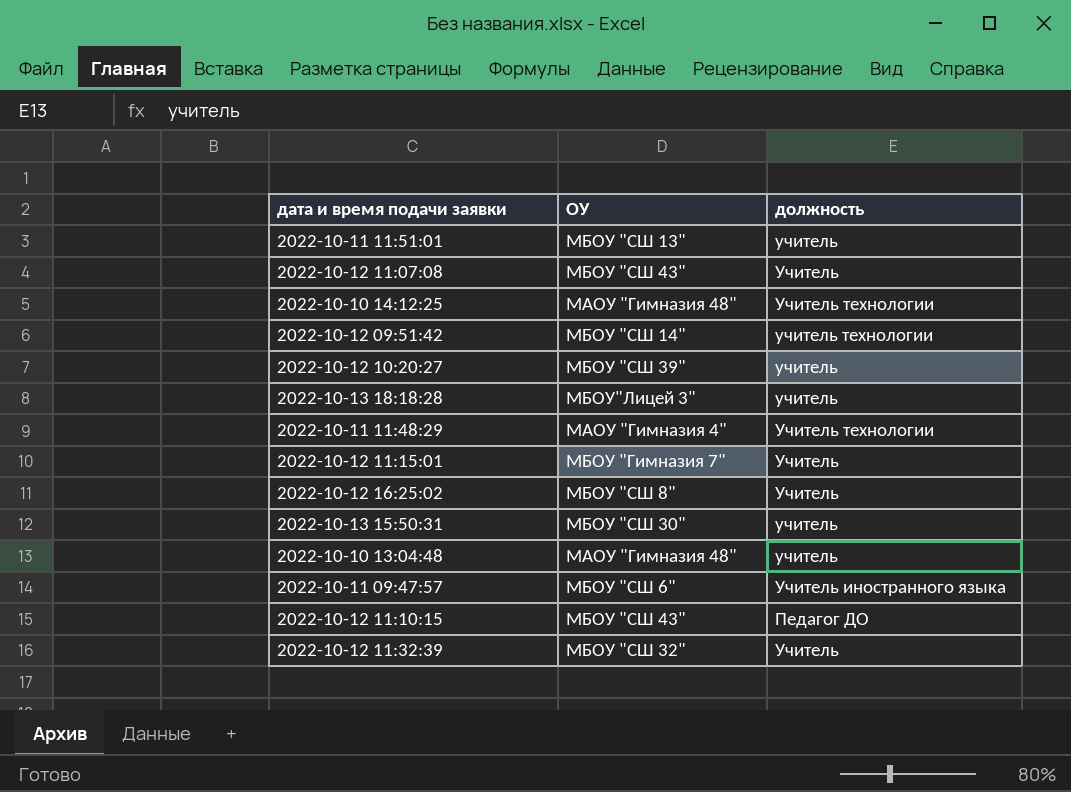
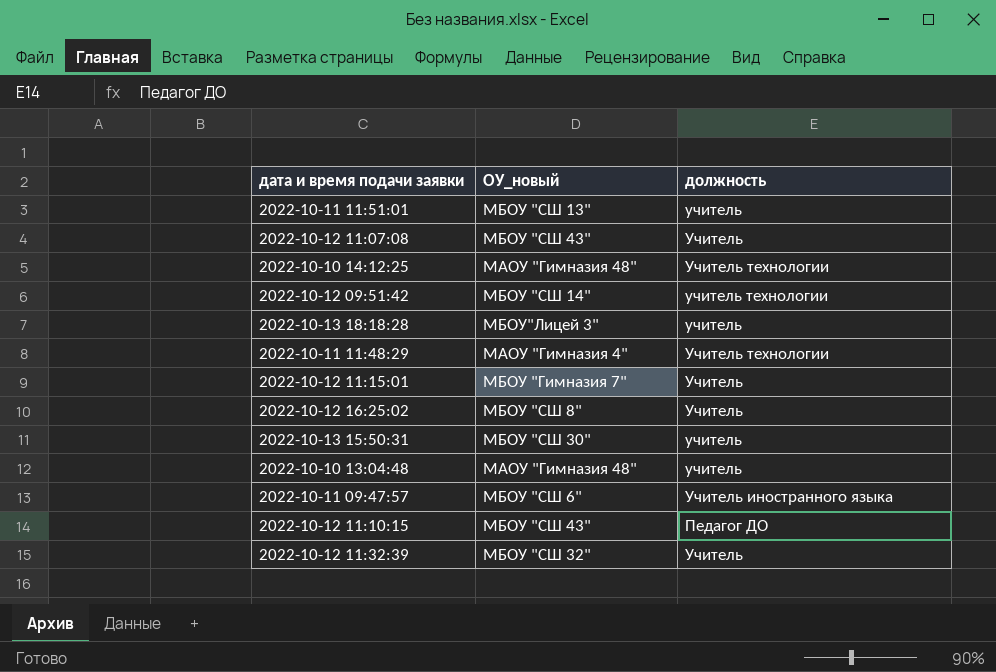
column name: ОУ -> ОУ_новый
row 2022-10-12 10:20:27: МБОУ "СШ 39" | учитель -> none

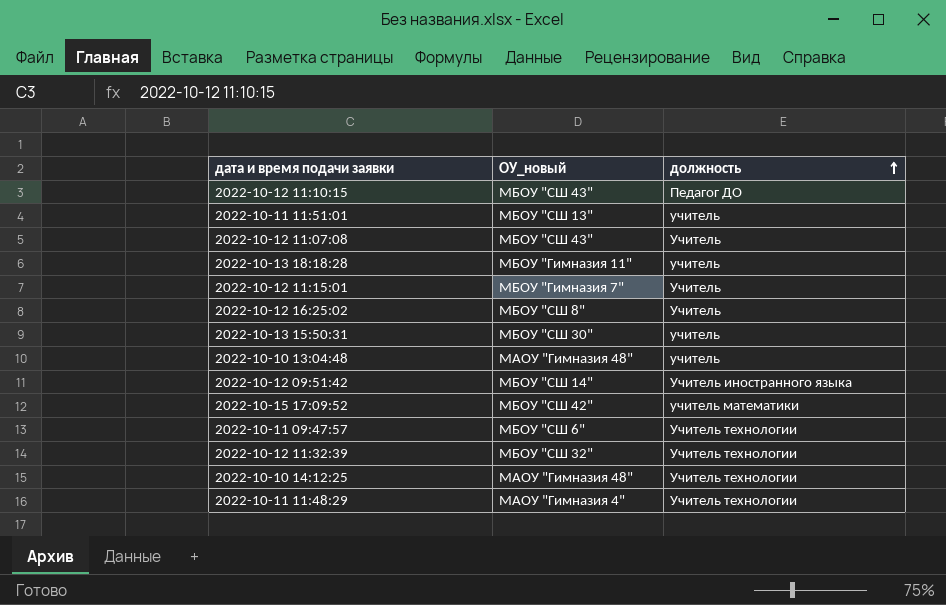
row order: none -> должность ascending
2022-10-13 18:18:28 | ОУ_новый: МБОУ"Лицей 3" -> МБОУ "Гимназия 11"
2022-10-12 09:51:42 | должность: учитель технологии -> Учитель иностранного языка
row 2022-10-15 17:09:52: none -> МБОУ "СШ 42" | учитель математики
2022-10-11 09:47:57 | должность: Учитель иностранного языка -> Учитель технологии
2022-10-12 11:32:39 | должность: Учитель -> Учитель технологии

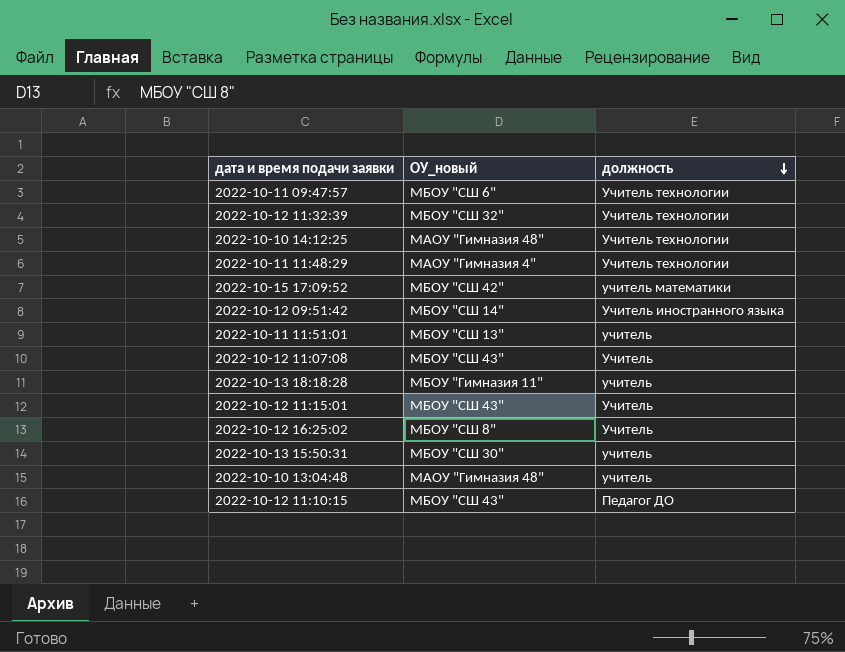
row order: должность ascending -> должность descending
2022-10-12 11:15:01 | ОУ_новый: МБОУ "Гимназия 7" -> МБОУ "СШ 43"

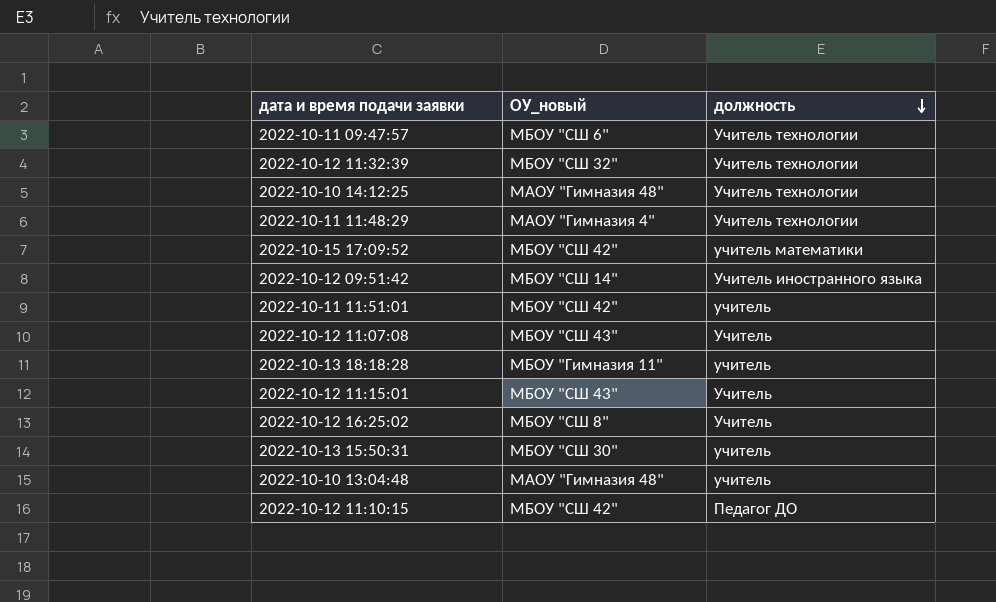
2022-10-11 11:51:01 | ОУ_новый: МБОУ "СШ 13" -> МБОУ "СШ 42"
2022-10-12 11:10:15 | ОУ_новый: МБОУ "СШ 43" -> МБОУ "СШ 42"

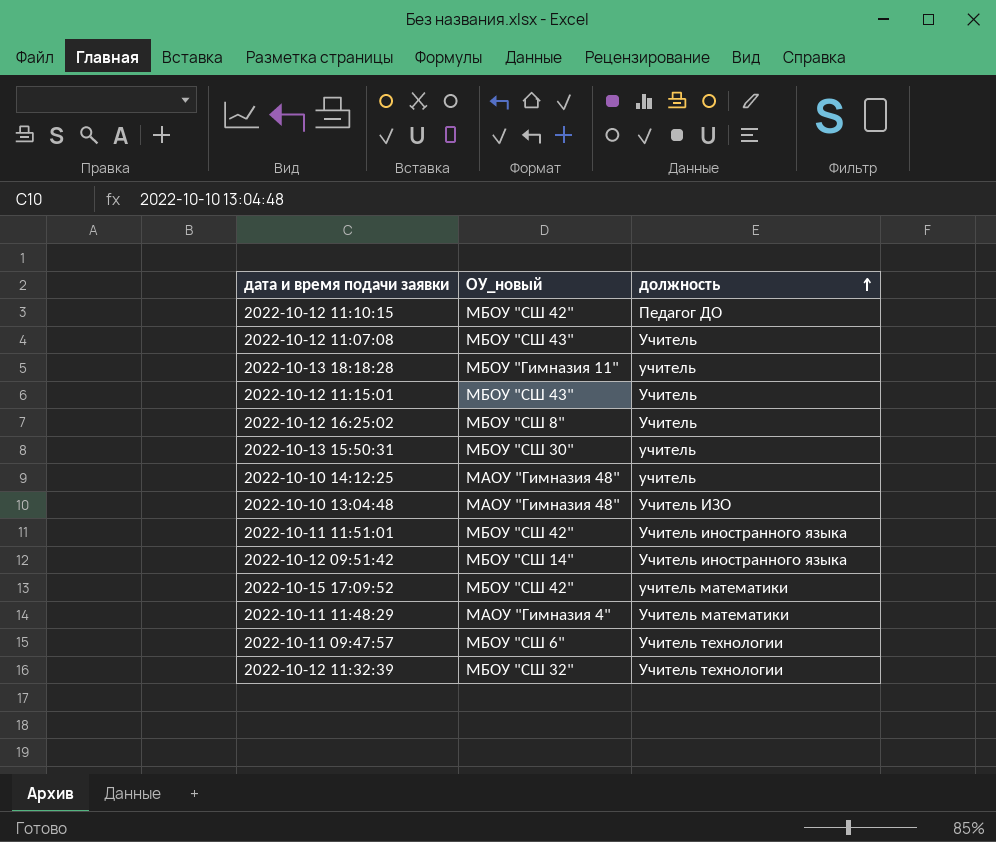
row order: должность descending -> должность ascending
2022-10-10 14:12:25 | должность: Учитель технологии -> учитель
2022-10-10 13:04:48 | должность: учитель -> Учитель ИЗО
2022-10-11 11:51:01 | должность: учитель -> Учитель иностранного языка
2022-10-11 11:48:29 | должность: Учитель технологии -> Учитель математики

